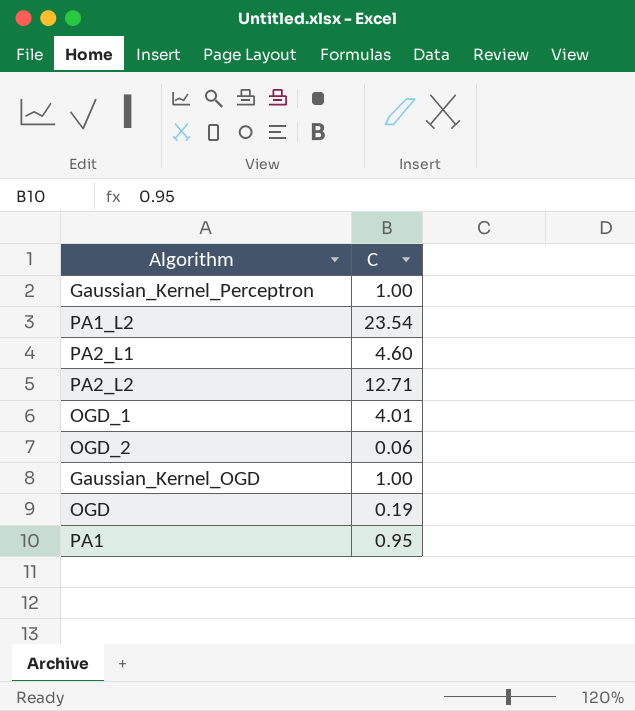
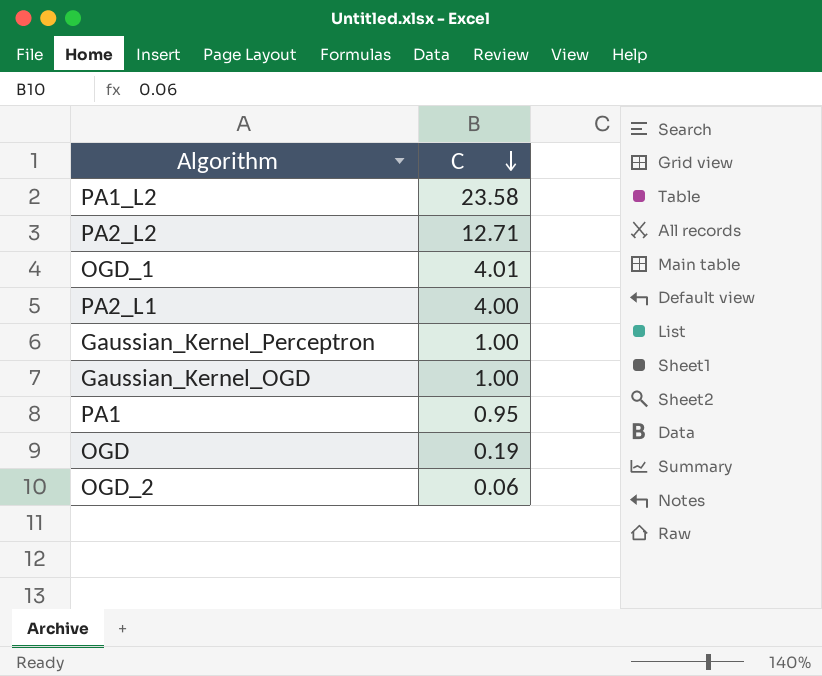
row order: none -> C descending
PA1_L2 | C: 23.54 -> 23.58
PA2_L1 | C: 4.60 -> 4.00

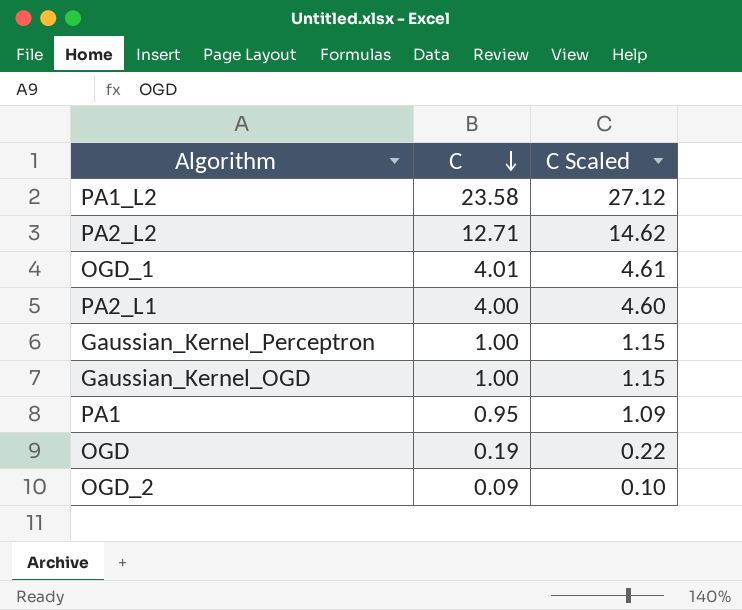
column C Scaled | formula: none -> [C] * 1.15
OGD_2 | C: 0.06 -> 0.09

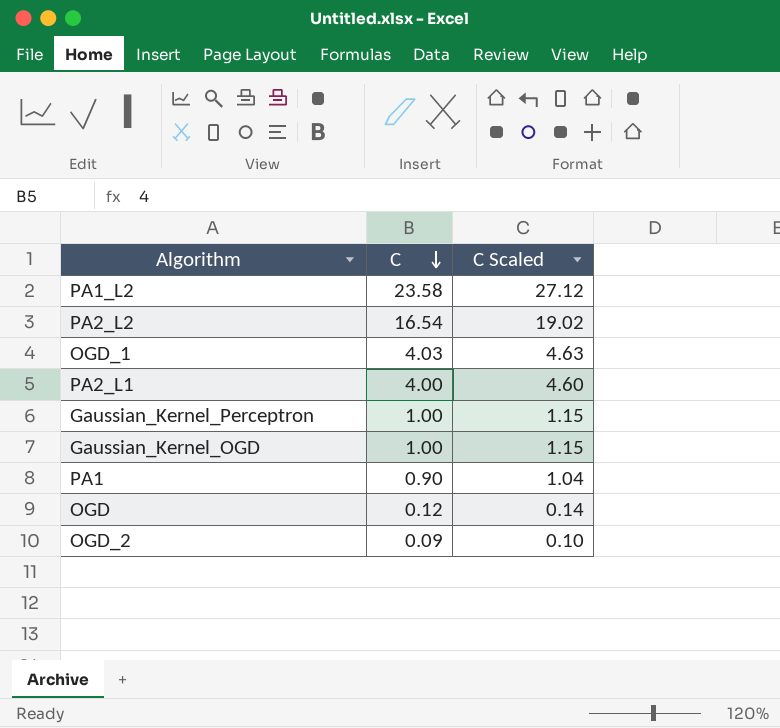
PA2_L2 | C: 12.71 -> 16.54
PA2_L2 | C Scaled: 14.62 -> 19.02
OGD_1 | C: 4.01 -> 4.03
OGD_1 | C Scaled: 4.61 -> 4.63
PA1 | C: 0.95 -> 0.90
PA1 | C Scaled: 1.09 -> 1.04
OGD | C: 0.19 -> 0.12
OGD | C Scaled: 0.22 -> 0.14

